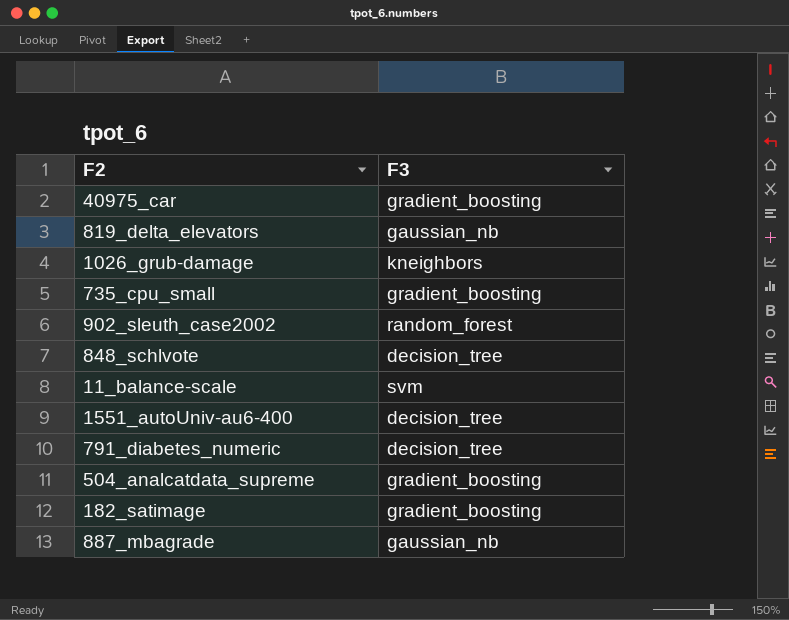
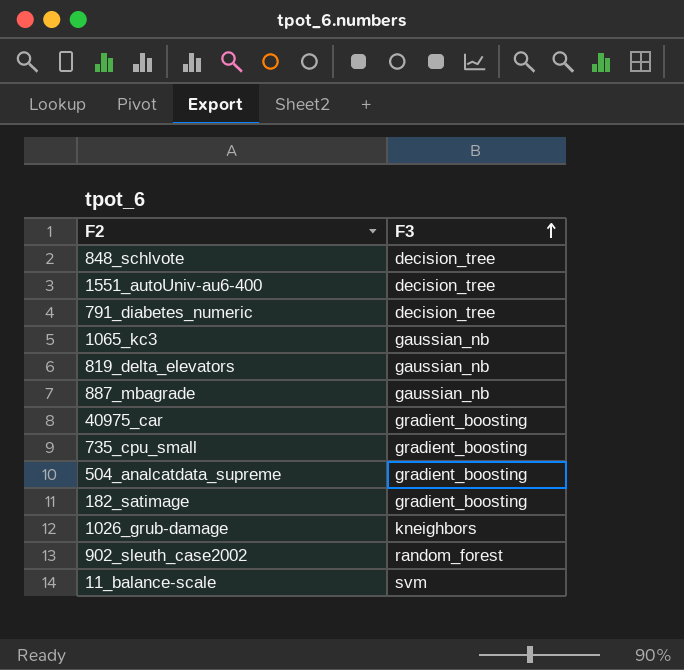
row order: none -> F3 ascending
row 1065_kc3: none -> gaussian_nb

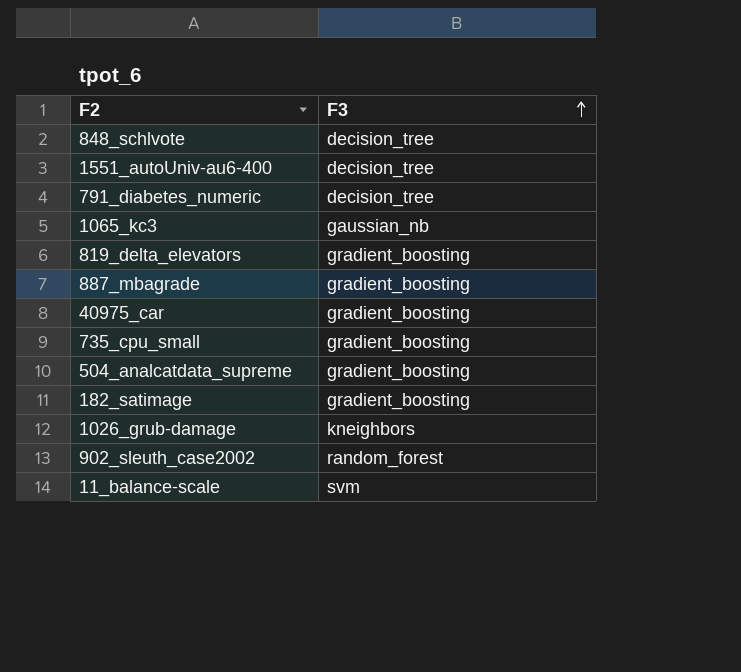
819_delta_elevators | F3: gaussian_nb -> gradient_boosting
887_mbagrade | F3: gaussian_nb -> gradient_boosting

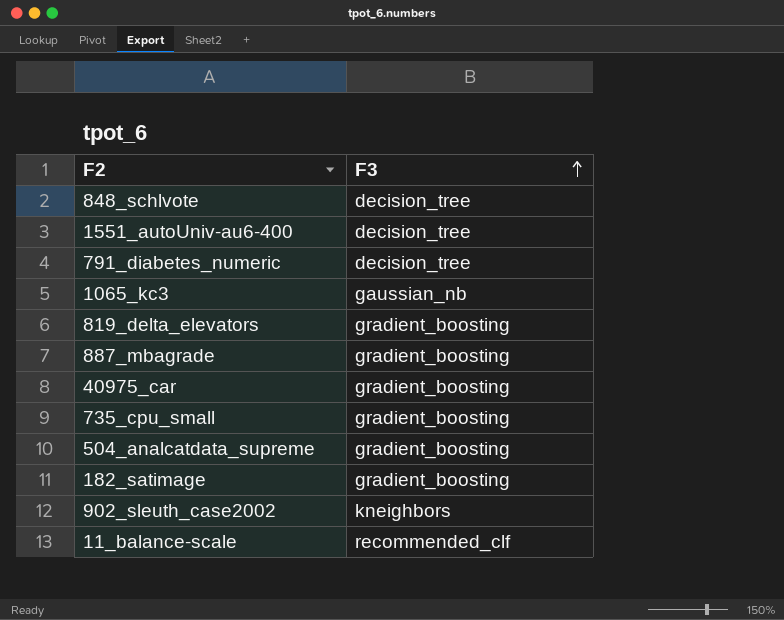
row 1026_grub-damage: kneighbors -> none
902_sleuth_case2002 | F3: random_forest -> kneighbors
11_balance-scale | F3: svm -> recommended_clf

